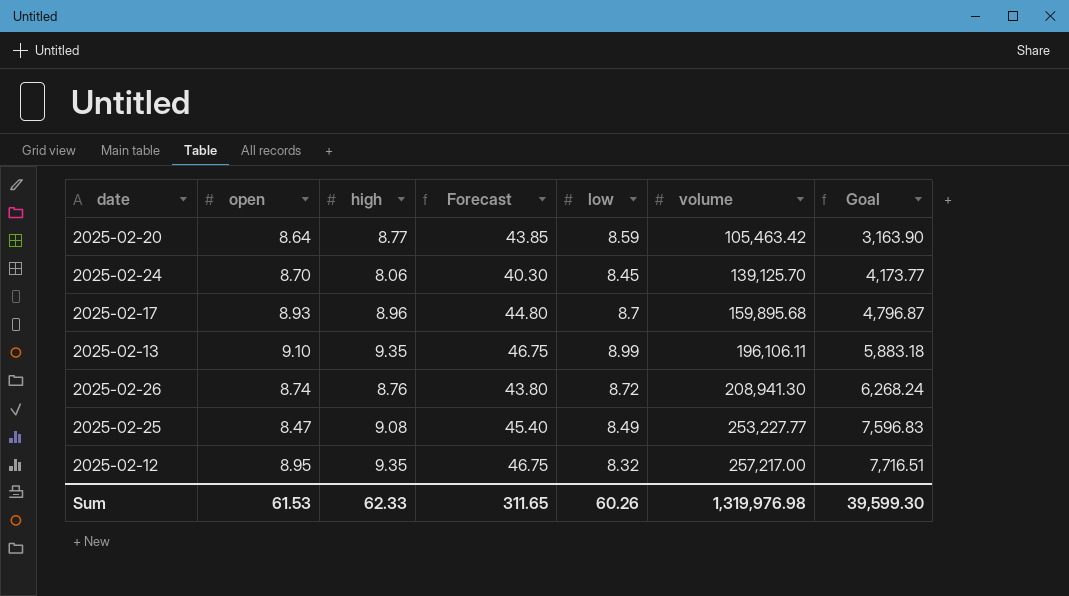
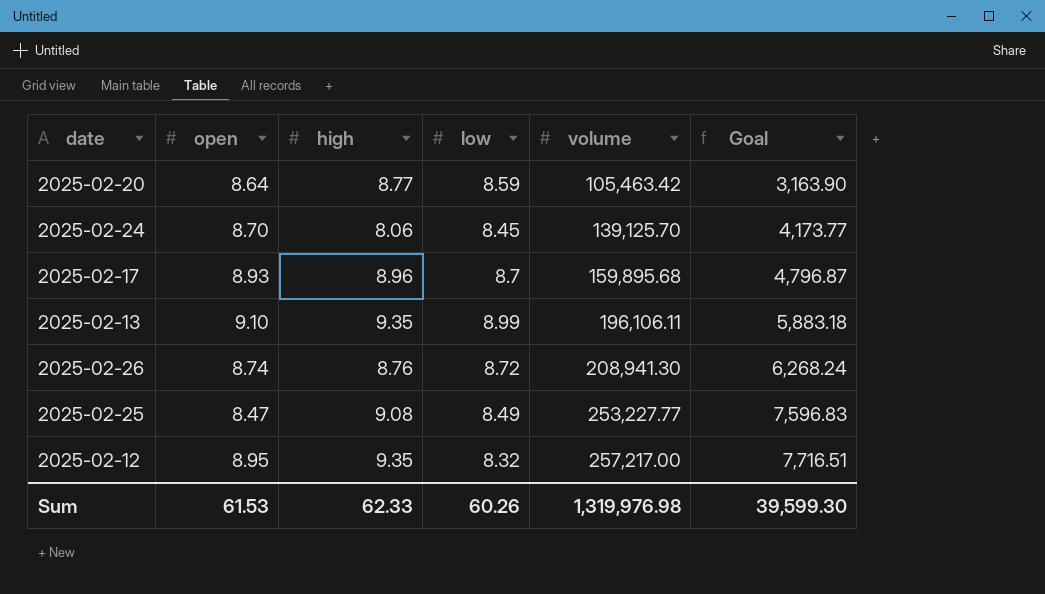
column Forecast | formula: [high] * 5 -> none

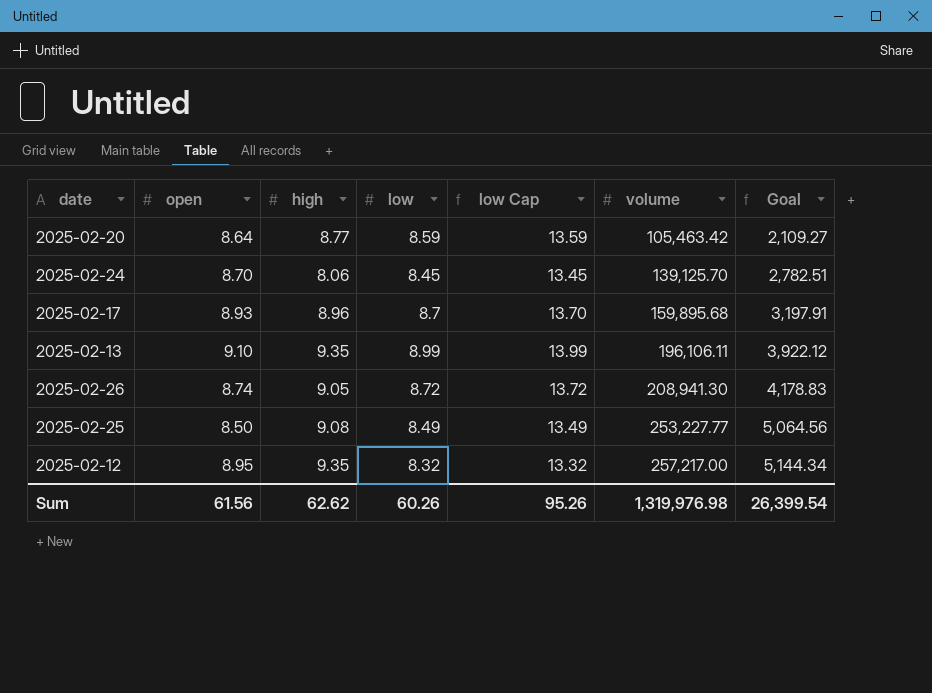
column low Cap | formula: none -> [low] + 5
column Goal | formula: [volume] * 0.03 -> [volume] * 0.02
2025-02-26 | high: 8.76 -> 9.05
2025-02-25 | open: 8.47 -> 8.50
Sum | open: 61.53 -> 61.56
Sum | high: 62.33 -> 62.62
Sum | Goal: 39,599.30 -> 26,399.54

